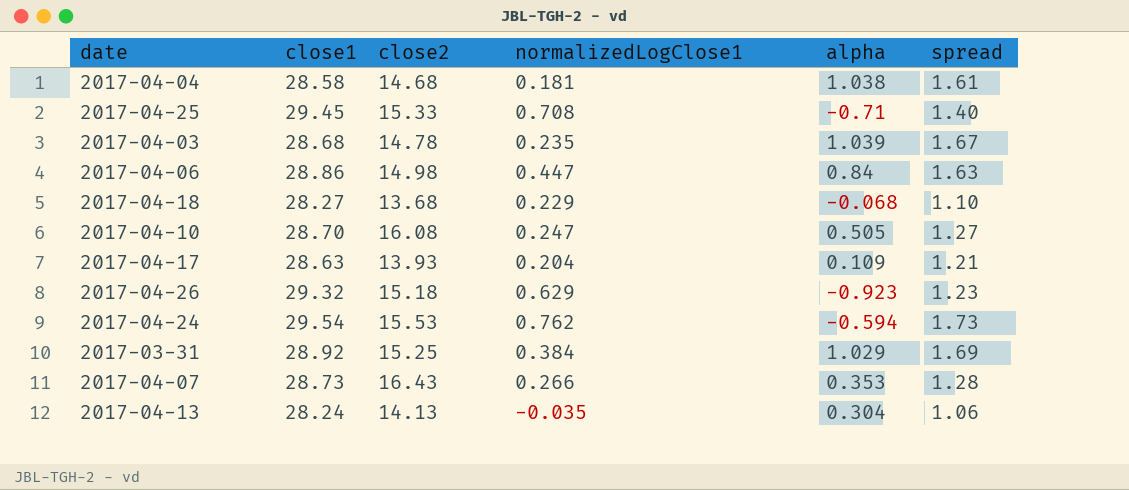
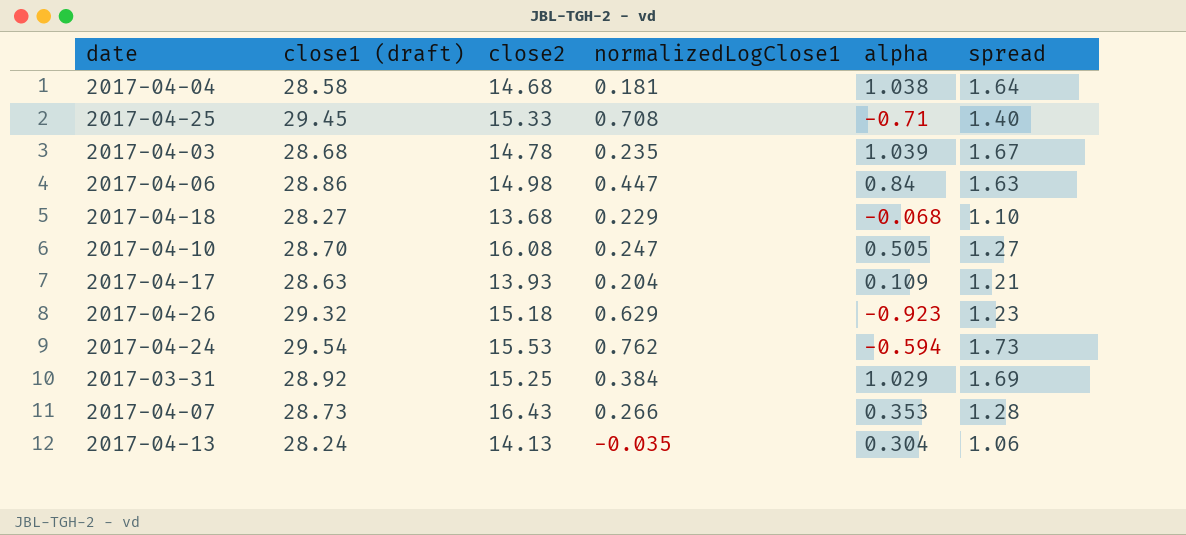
column name: close1 -> close1 (draft)
2017-04-04 | spread: 1.61 -> 1.64

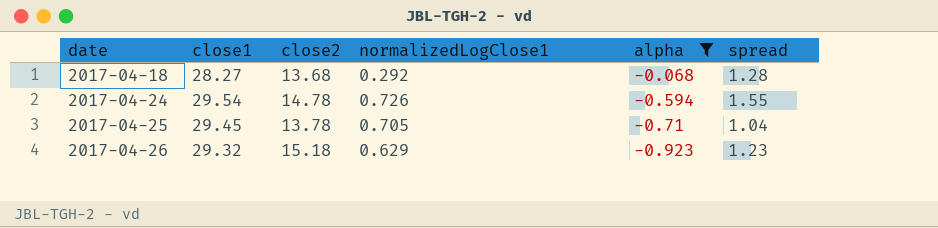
filter: none -> alpha <= -0.068
row order: none -> date ascending
column name: close1 (draft) -> close1
2017-04-18 | normalizedLogClose1: 0.229 -> 0.292
2017-04-18 | spread: 1.10 -> 1.28
2017-04-24 | close2: 15.53 -> 14.78
2017-04-24 | normalizedLogClose1: 0.762 -> 0.726
2017-04-24 | spread: 1.73 -> 1.55
2017-04-25 | close2: 15.33 -> 13.78
2017-04-25 | normalizedLogClose1: 0.708 -> 0.705
2017-04-25 | spread: 1.40 -> 1.04

